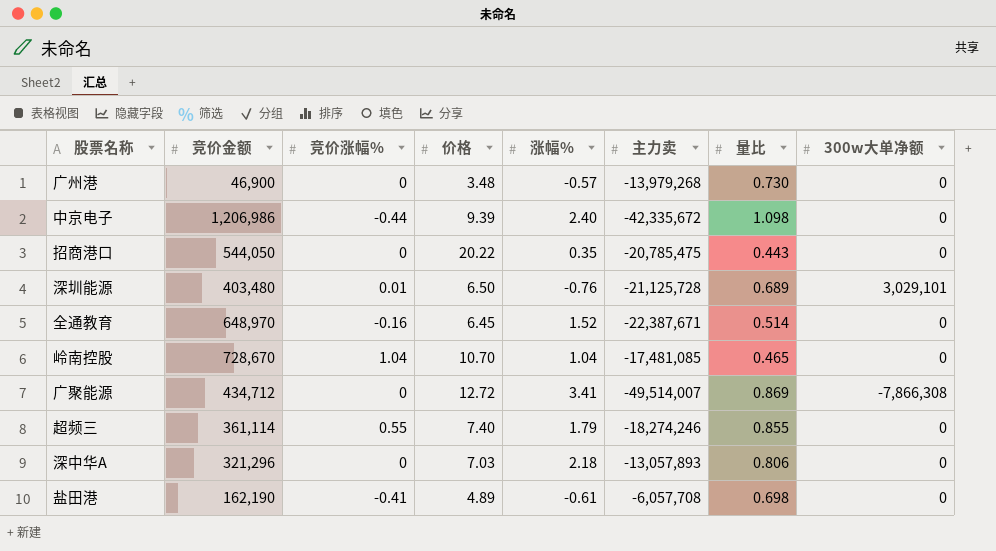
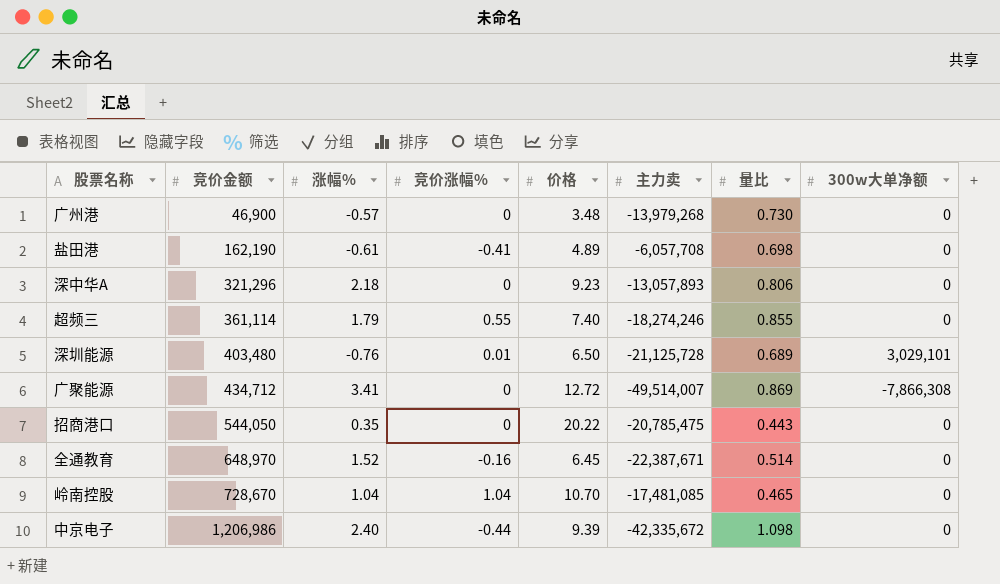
row order: none -> 竞价金额 ascending
column 涨幅% | position: 5 -> 3
深中华A | 价格: 7.03 -> 9.23

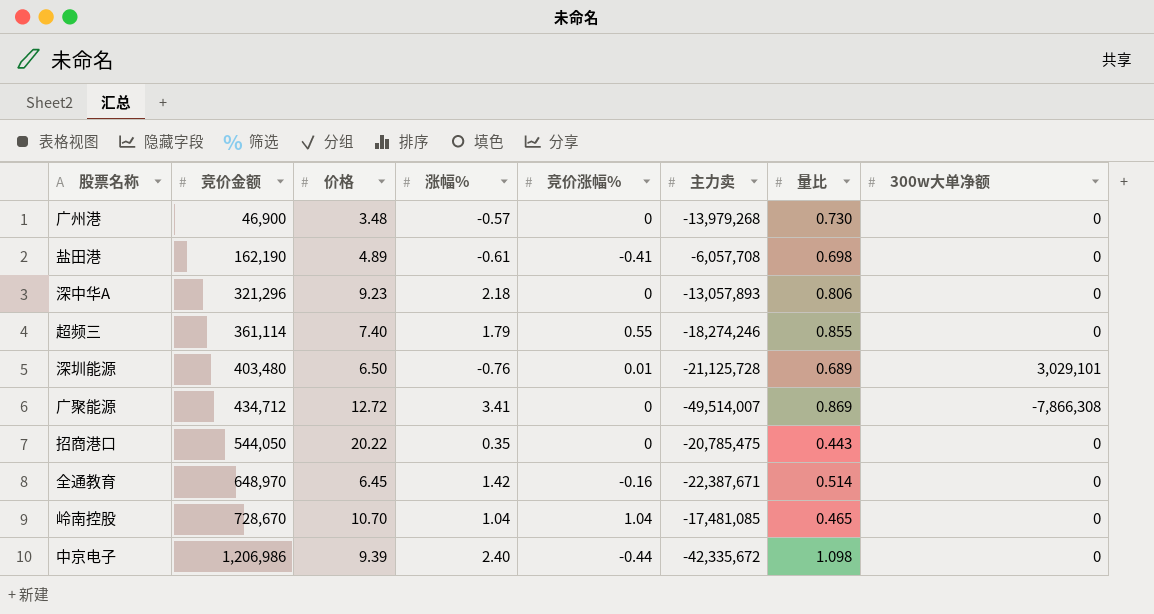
column 价格 | position: 5 -> 3
全通教育 | 涨幅%: 1.52 -> 1.42

